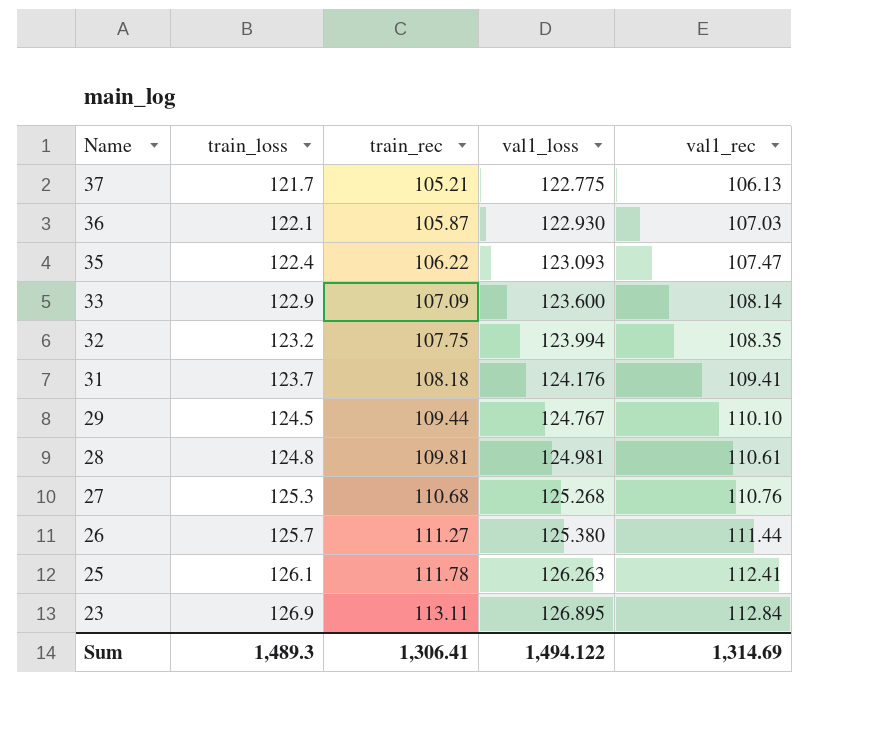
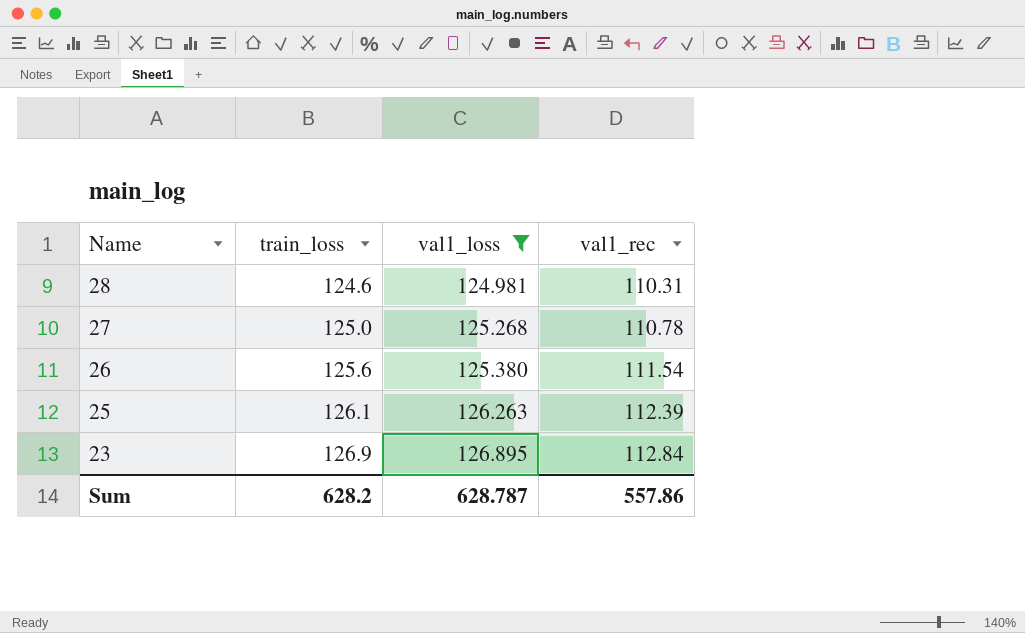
filter: none -> val1_loss >= 124.981
column train_rec | position: 3 -> none
28 | train_loss: 124.8 -> 124.6
28 | val1_rec: 110.61 -> 110.31
27 | train_loss: 125.3 -> 125.0
27 | val1_rec: 110.76 -> 110.78
26 | train_loss: 125.7 -> 125.6
26 | val1_rec: 111.44 -> 111.54
25 | val1_rec: 112.41 -> 112.39
Sum | train_loss: 1,489.3 -> 628.2
Sum | val1_loss: 1,494.122 -> 628.787
Sum | val1_rec: 1,314.69 -> 557.86

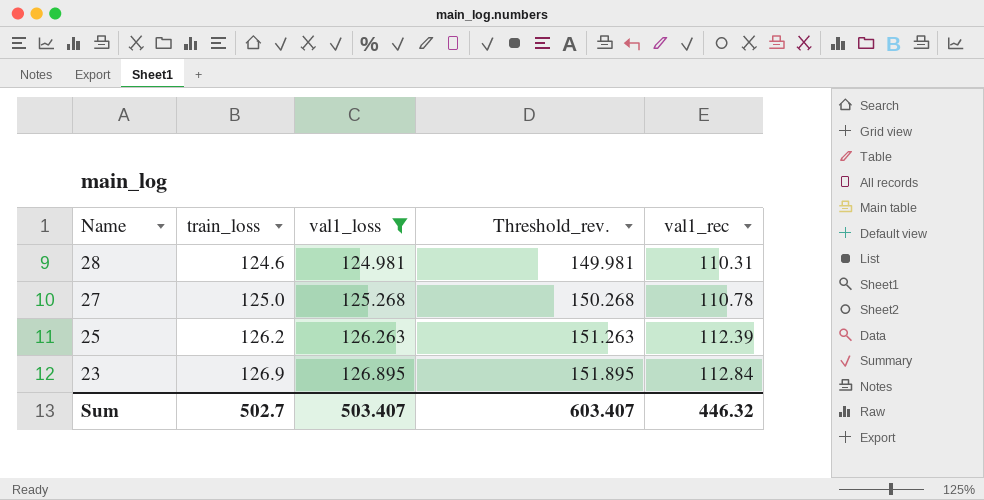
column Threshold_rev. | formula: none -> [val1_loss] + 25
row 26: 125.6 | 125.380 | 111.54 -> none
25 | train_loss: 126.1 -> 126.2
Sum | train_loss: 628.2 -> 502.7
Sum | val1_loss: 628.787 -> 503.407
Sum | val1_rec: 557.86 -> 446.32

